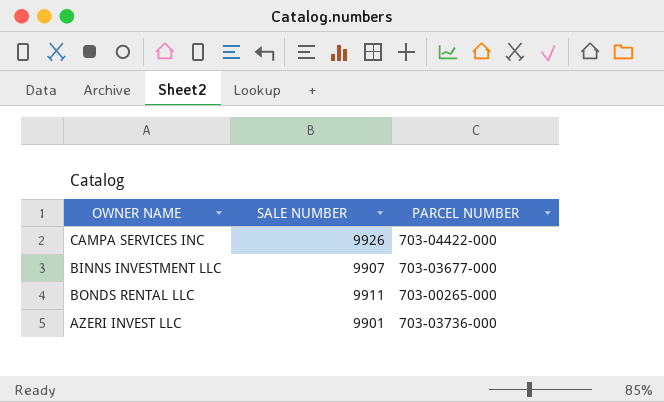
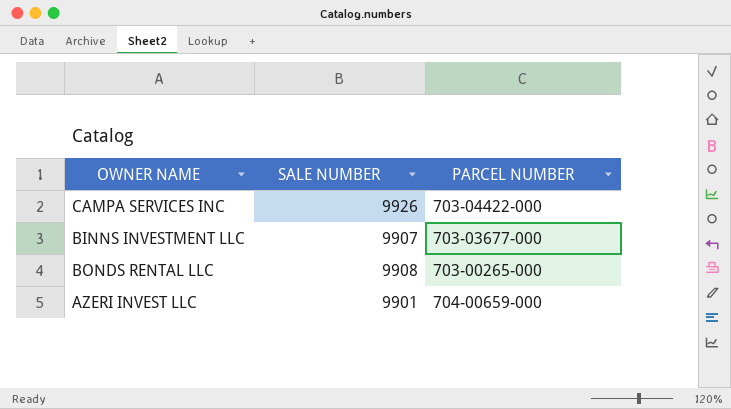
BONDS RENTAL LLC | SALE NUMBER: 9911 -> 9908
AZERI INVEST LLC | PARCEL NUMBER: 703-03736-000 -> 704-00659-000

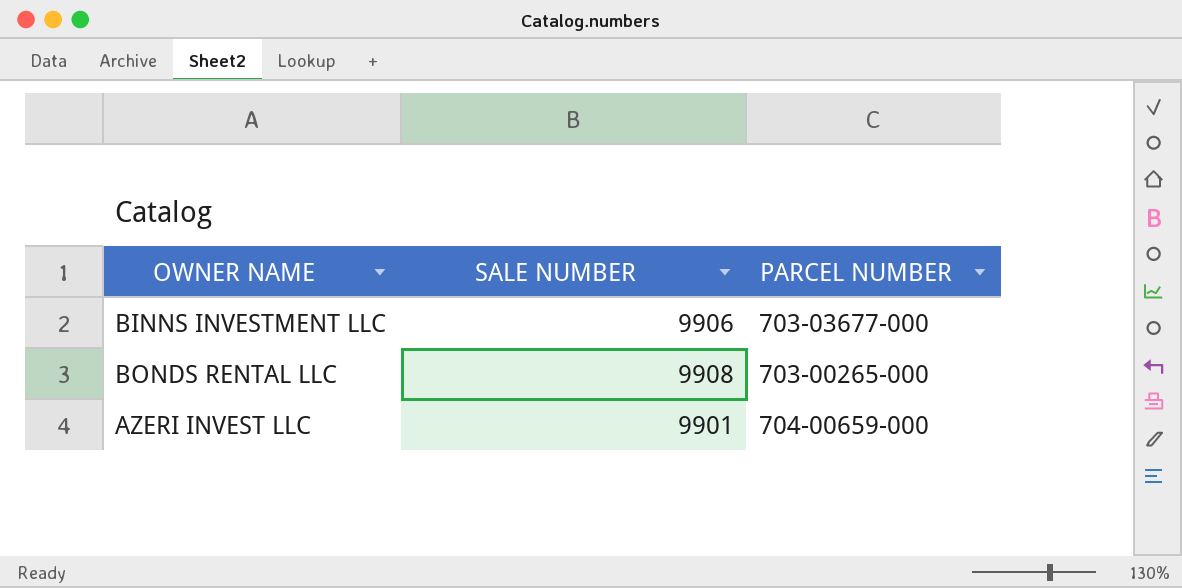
row CAMPA SERVICES INC: 9926 | 703-04422-000 -> none
BINNS INVESTMENT LLC | SALE NUMBER: 9907 -> 9906

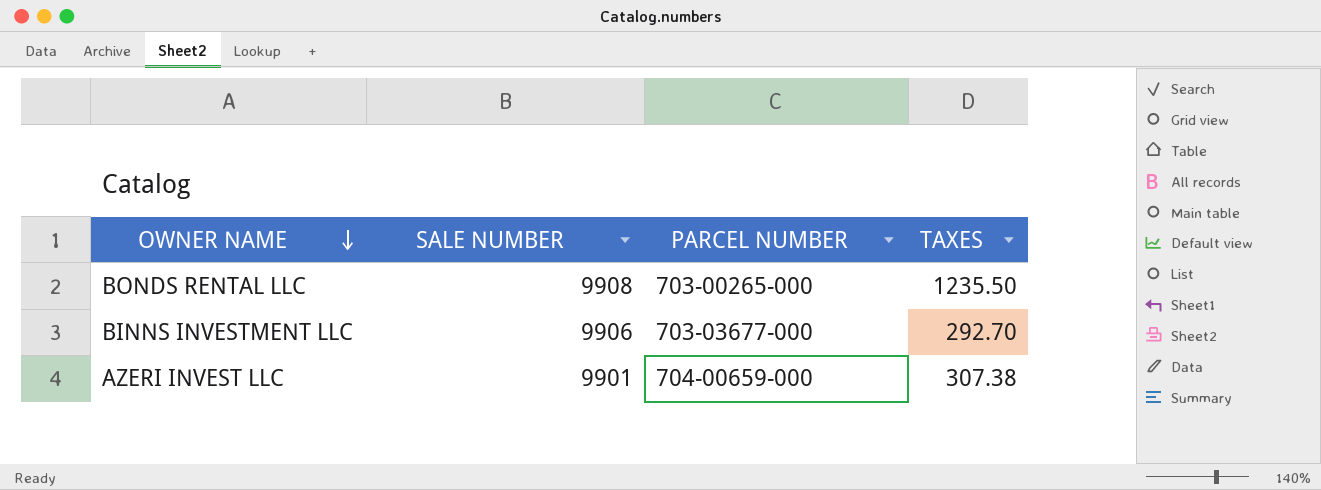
row order: none -> OWNER NAME descending
column TAXES | position: none -> 4

